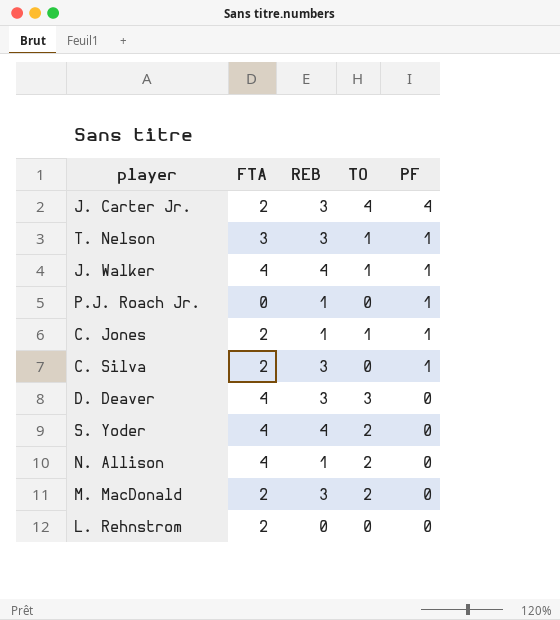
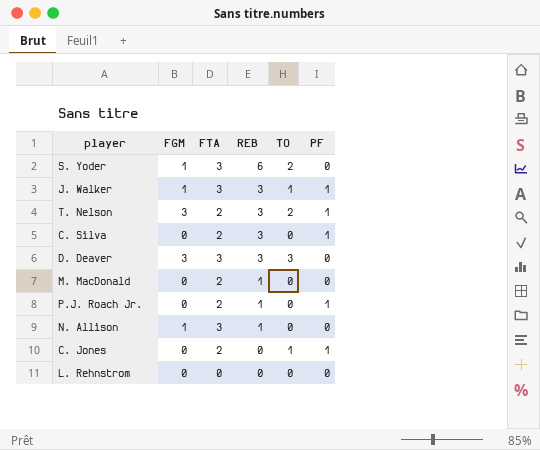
row order: PF descending -> REB descending
column FGM | position: none -> 2
row J. Carter Jr.: 2 | 3 | 4 | 4 -> none
S. Yoder | FTA: 4 -> 3
S. Yoder | REB: 4 -> 6
J. Walker | FTA: 4 -> 3
J. Walker | REB: 4 -> 3
T. Nelson | FTA: 3 -> 2
T. Nelson | TO: 1 -> 2
D. Deaver | FTA: 4 -> 3
M. MacDonald | REB: 3 -> 1
M. MacDonald | TO: 2 -> 0
P.J. Roach Jr. | FTA: 0 -> 2
N. Allison | FTA: 4 -> 3
N. Allison | TO: 2 -> 0
C. Jones | REB: 1 -> 0
L. Rehnstrom | FTA: 2 -> 0

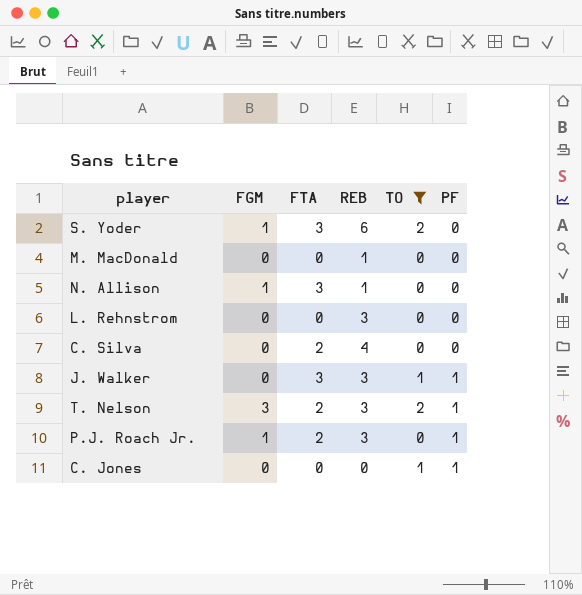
filter: none -> TO != 3
row order: REB descending -> PF ascending
M. MacDonald | FTA: 2 -> 0
L. Rehnstrom | REB: 0 -> 3
C. Silva | REB: 3 -> 4
C. Silva | PF: 1 -> 0
J. Walker | FGM: 1 -> 0
P.J. Roach Jr. | FGM: 0 -> 1
P.J. Roach Jr. | REB: 1 -> 3
C. Jones | FTA: 2 -> 0

